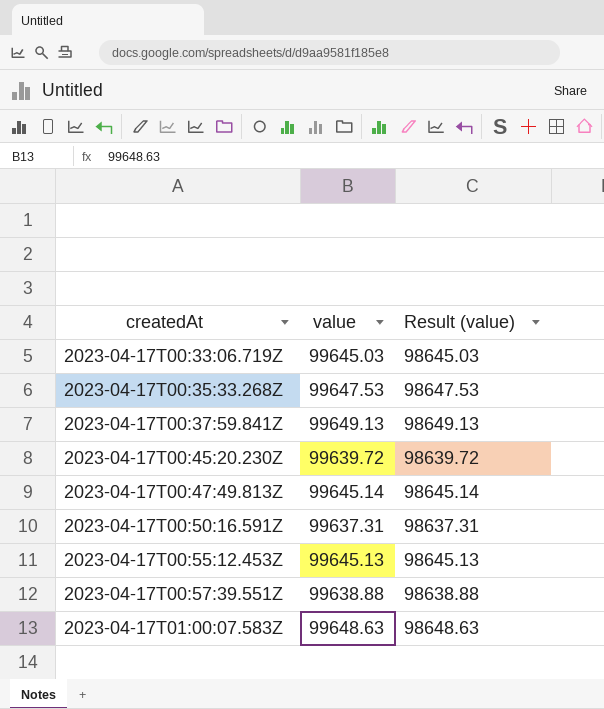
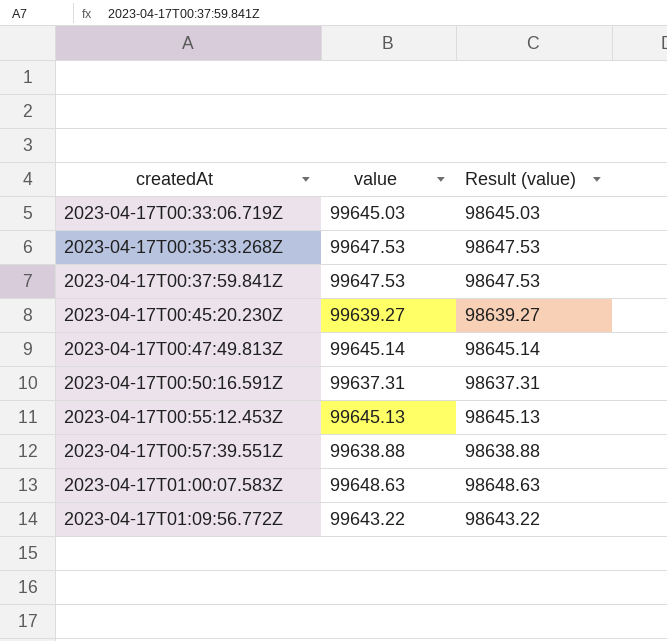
2023-04-17T00:37:59.841Z | value: 99649.13 -> 99647.53
2023-04-17T00:37:59.841Z | Result (value): 98649.13 -> 98647.53
2023-04-17T00:45:20.230Z | value: 99639.72 -> 99639.27
2023-04-17T00:45:20.230Z | Result (value): 98639.72 -> 98639.27
row 2023-04-17T01:09:56.772Z: none -> 99643.22 | 98643.22

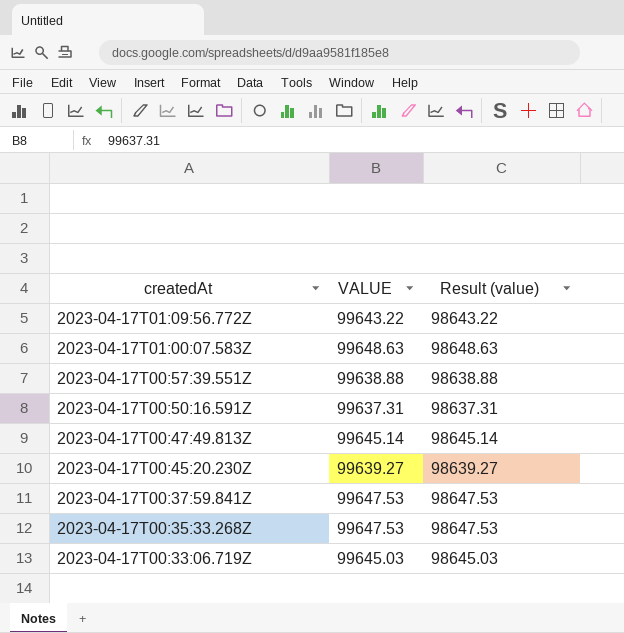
row order: createdAt ascending -> createdAt descending
column name: value -> VALUE
row 2023-04-17T00:55:12.453Z: 99645.13 | 98645.13 -> none

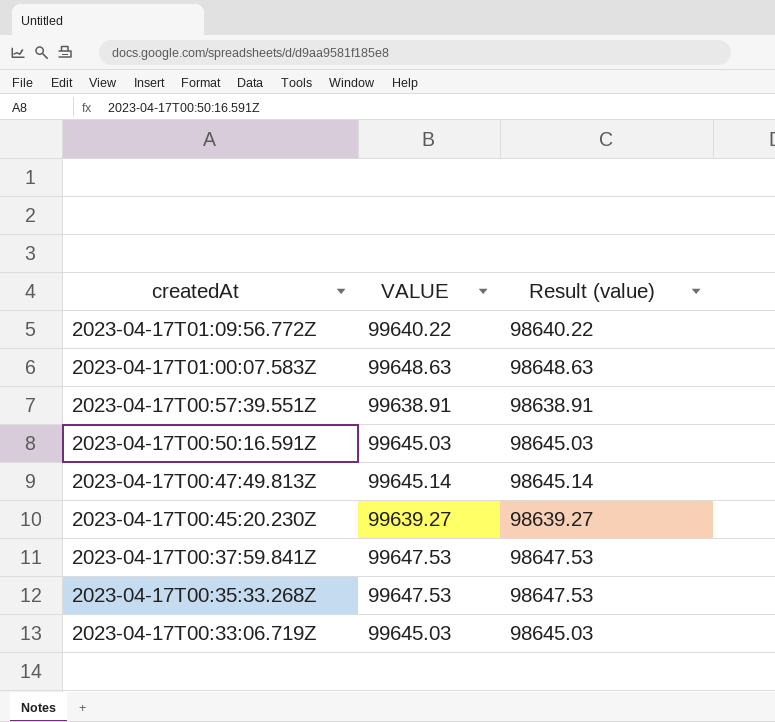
2023-04-17T01:09:56.772Z | VALUE: 99643.22 -> 99640.22
2023-04-17T01:09:56.772Z | Result (value): 98643.22 -> 98640.22
2023-04-17T00:57:39.551Z | VALUE: 99638.88 -> 99638.91
2023-04-17T00:57:39.551Z | Result (value): 98638.88 -> 98638.91
2023-04-17T00:50:16.591Z | VALUE: 99637.31 -> 99645.03
2023-04-17T00:50:16.591Z | Result (value): 98637.31 -> 98645.03

